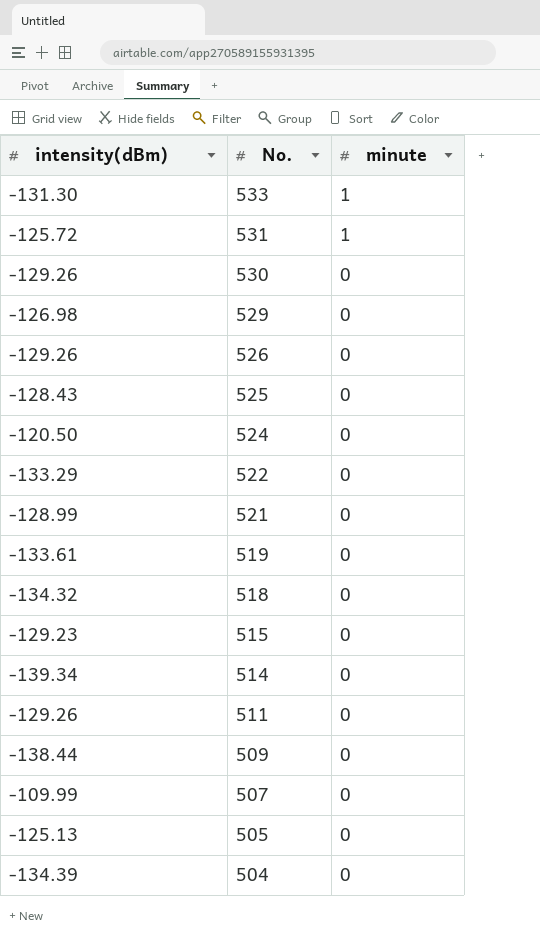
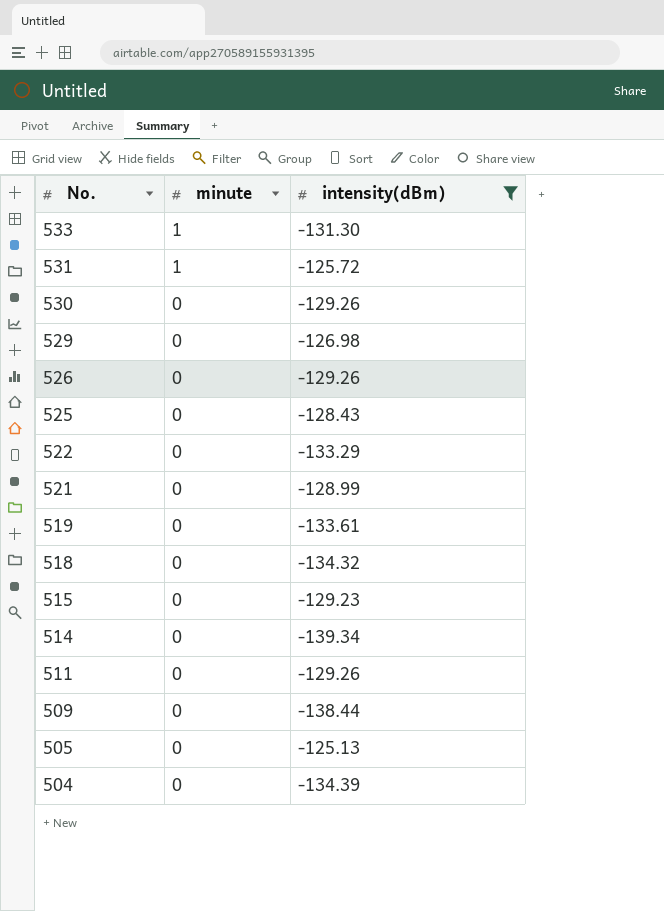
filter: none -> intensity(dBm) <= -125.13
column intensity(dBm) | position: 1 -> 3

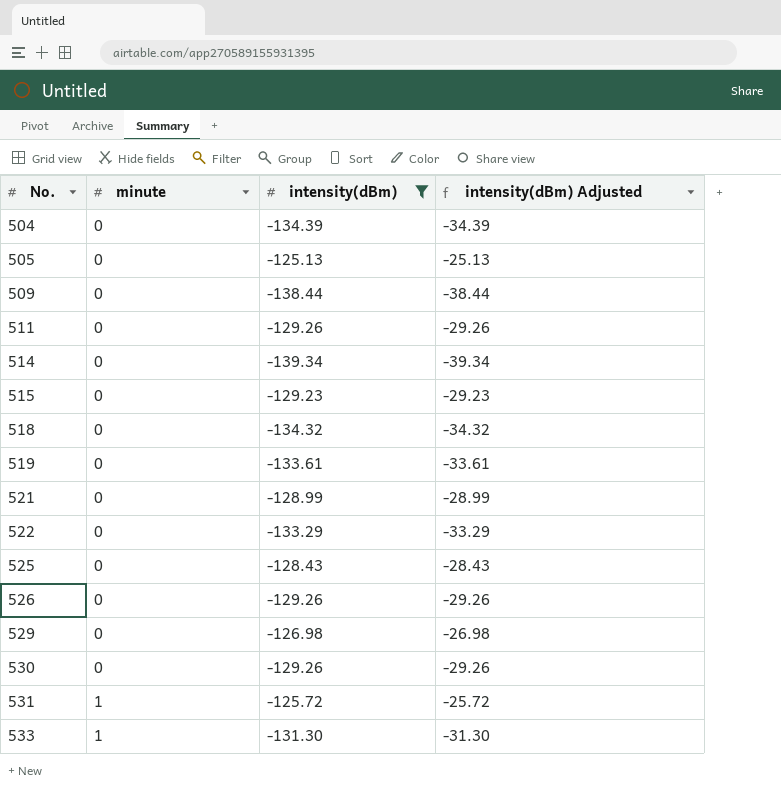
row order: No. descending -> No. ascending
column intensity(dBm) Adjusted | formula: none -> [intensity(dBm)] + 100

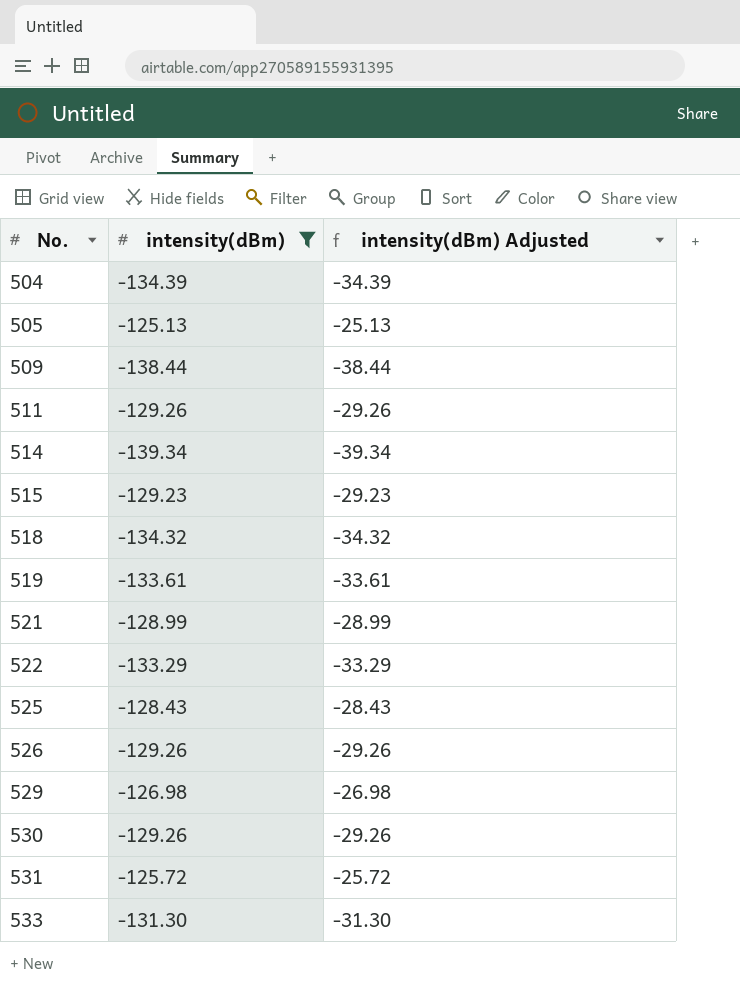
column minute | position: 2 -> none

